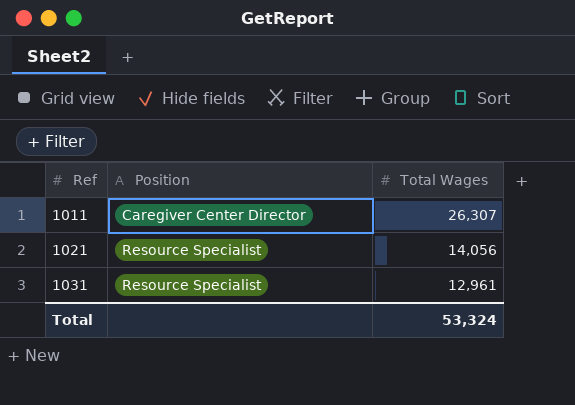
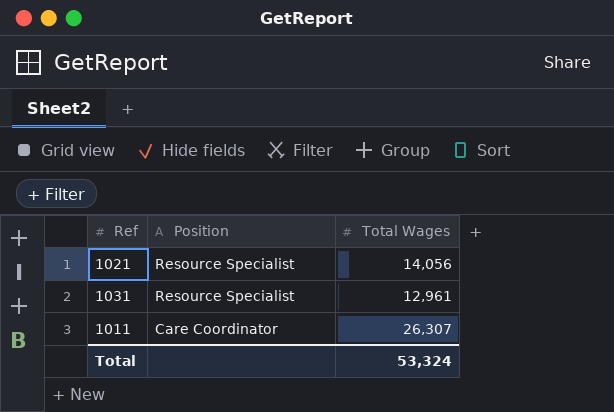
row order: Ref ascending -> Position descending
1011 | Position: Caregiver Center Director -> Care Coordinator

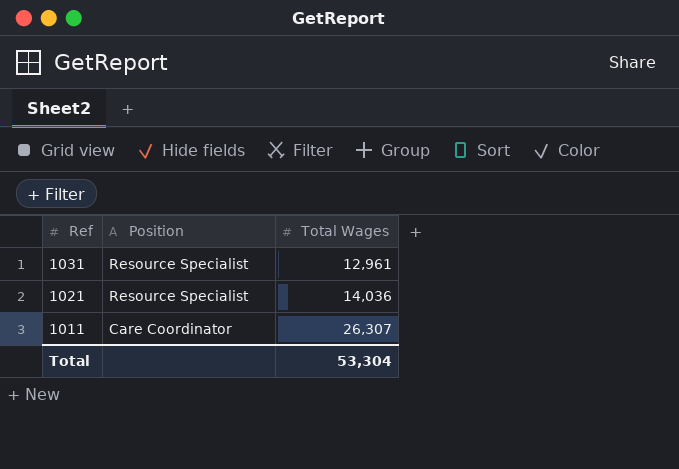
row order: Position descending -> Ref descending
1021 | Total Wages: 14,056 -> 14,036
Total | Total Wages: 53,324 -> 53,304

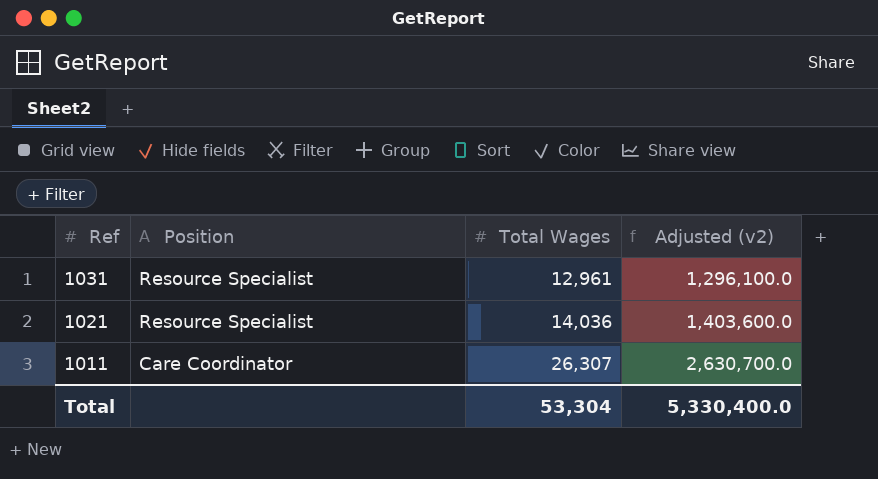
column Adjusted (v2) | formula: none -> [Total Wages] * 100

